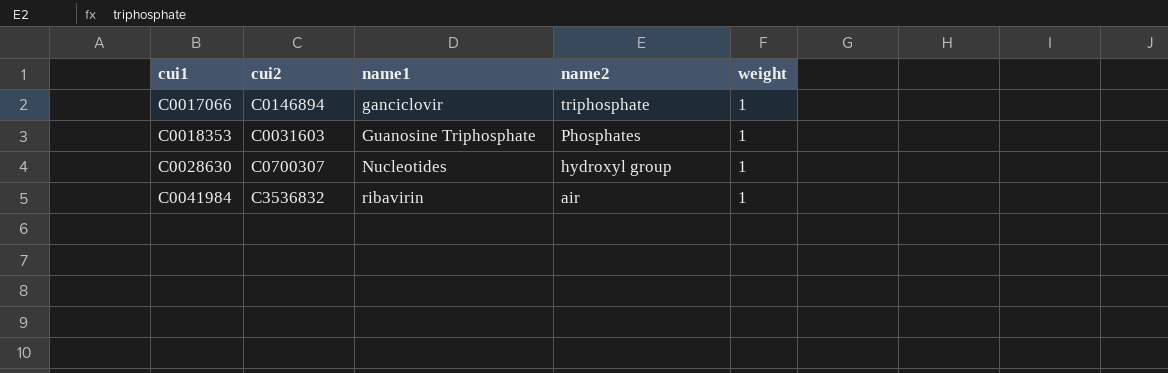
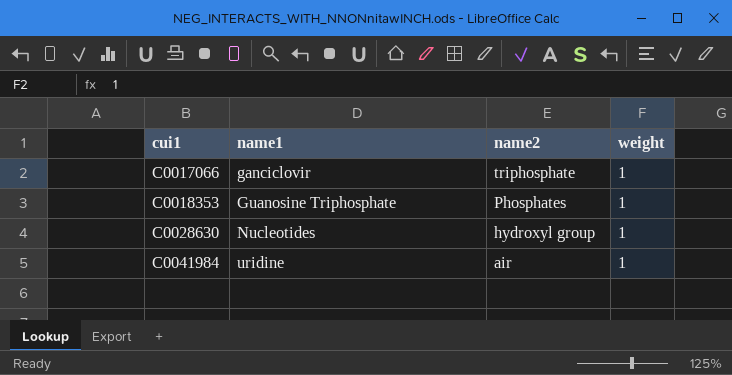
column cui2 | position: 2 -> none
C0041984 | name1: ribavirin -> uridine

